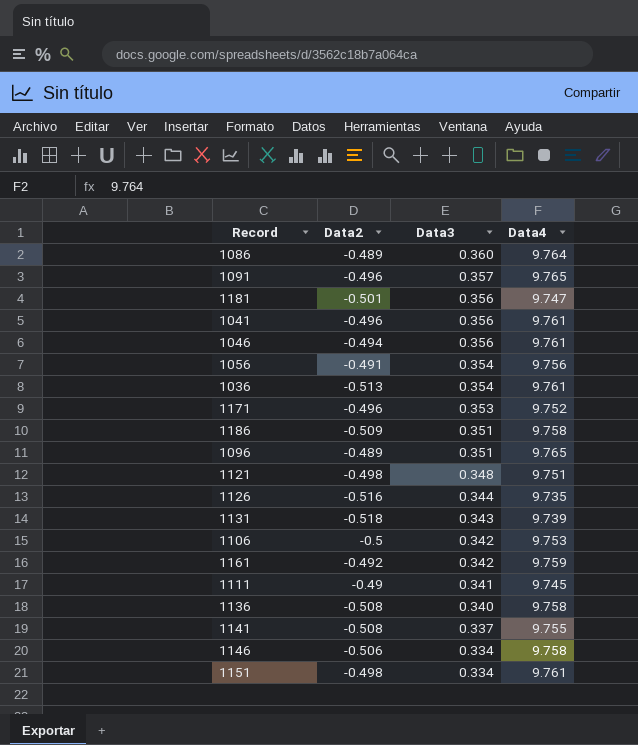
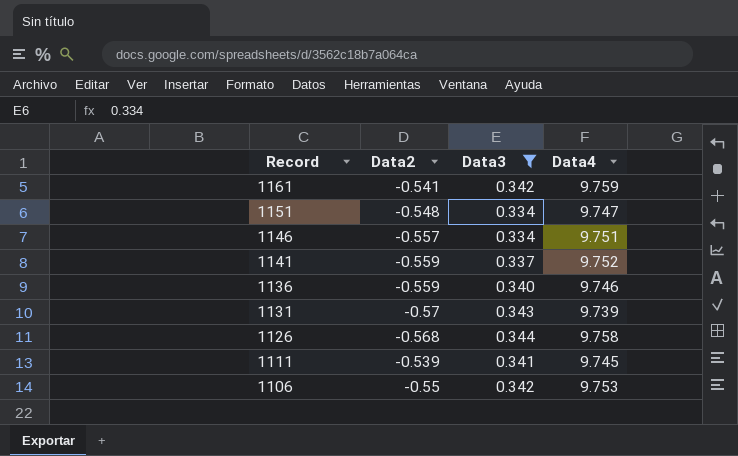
filter: none -> Data3 <= 0.344
row order: Data3 descending -> Record descending
1161 | Data2: -0.492 -> -0.541
1151 | Data2: -0.498 -> -0.548
1151 | Data4: 9.761 -> 9.747
1146 | Data2: -0.506 -> -0.557
1146 | Data4: 9.758 -> 9.751
1141 | Data2: -0.508 -> -0.559
1141 | Data4: 9.755 -> 9.752
1136 | Data2: -0.508 -> -0.559
1136 | Data4: 9.758 -> 9.746
1131 | Data2: -0.518 -> -0.57
1126 | Data2: -0.516 -> -0.568
1126 | Data4: 9.735 -> 9.758
1111 | Data2: -0.49 -> -0.539
1106 | Data2: -0.5 -> -0.55

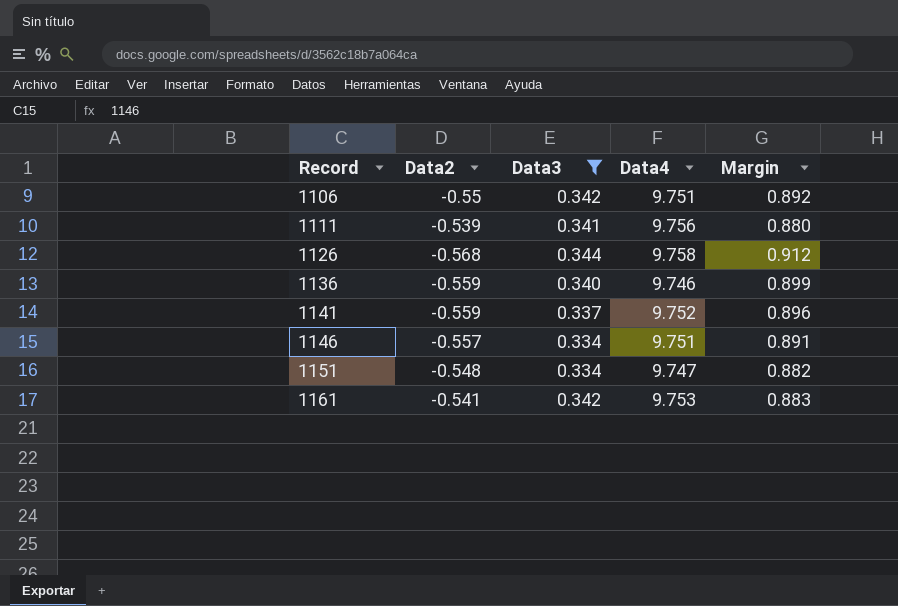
row order: Record descending -> Record ascending
column Margin | formula: none -> [Data3] - [Data2]
row 1131: -0.57 | 0.343 | 9.739 -> none
1106 | Data4: 9.753 -> 9.751
1111 | Data4: 9.745 -> 9.756
1161 | Data4: 9.759 -> 9.753

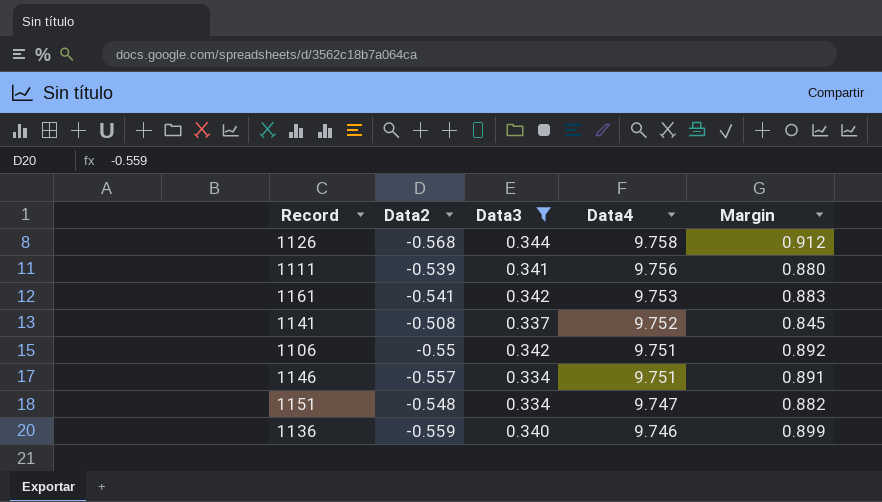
row order: Record ascending -> Data4 descending
1141 | Data2: -0.559 -> -0.508
1141 | Margin: 0.896 -> 0.845

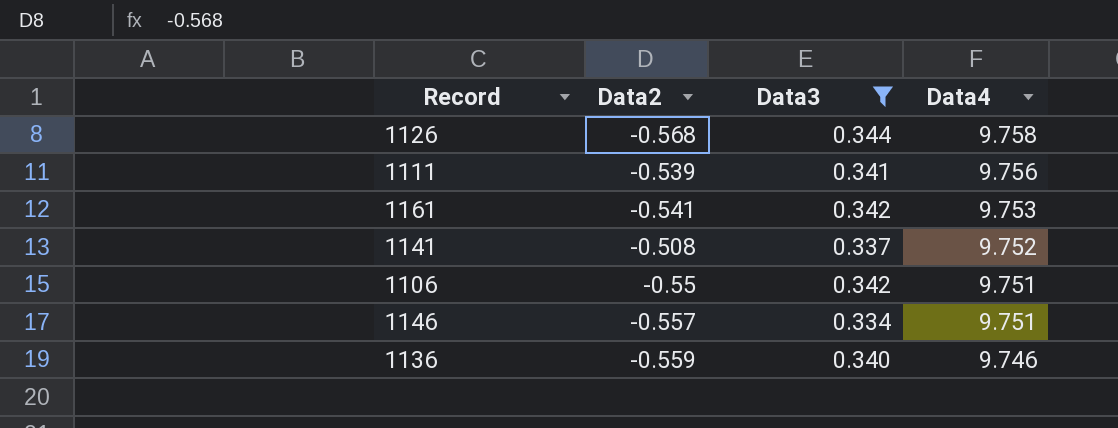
column Margin | formula: [Data3] - [Data2] -> none
row 1151: -0.548 | 0.334 | 9.747 | 0.882 -> none

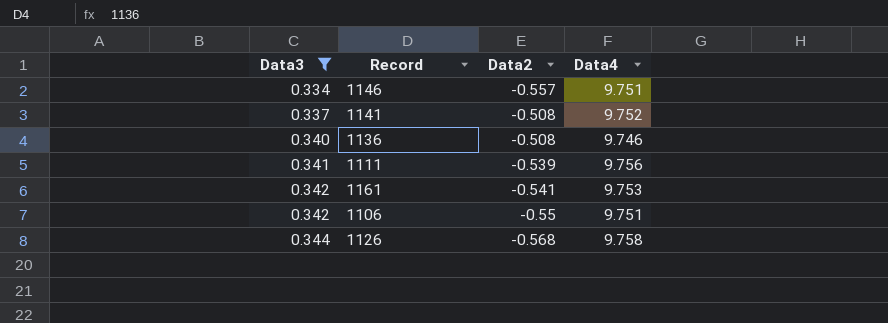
row order: Data4 descending -> Data3 ascending
column Data3 | position: 3 -> 1
1136 | Data2: -0.559 -> -0.508

